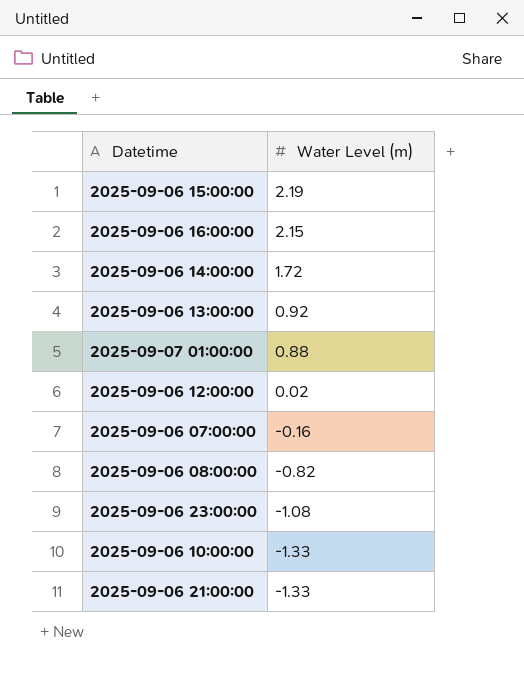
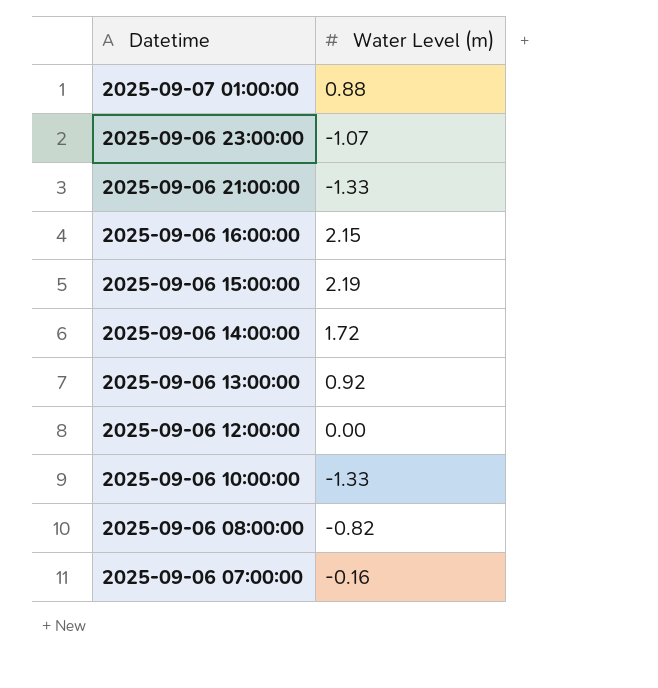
row order: Water Level (m) descending -> Datetime descending
2025-09-06 23:00:00 | Water Level (m): -1.08 -> -1.07
2025-09-06 12:00:00 | Water Level (m): 0.02 -> 0.00

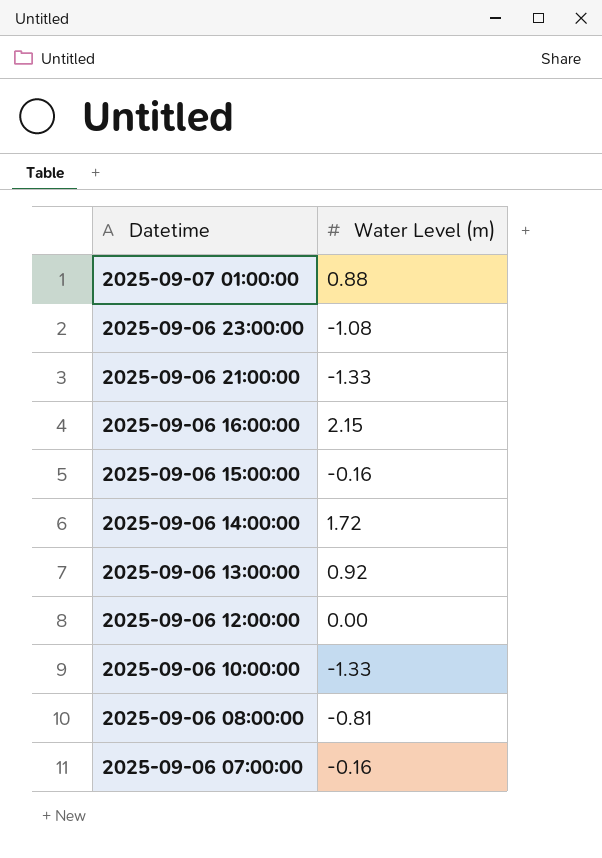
2025-09-06 23:00:00 | Water Level (m): -1.07 -> -1.08
2025-09-06 15:00:00 | Water Level (m): 2.19 -> -0.16
2025-09-06 08:00:00 | Water Level (m): -0.82 -> -0.81

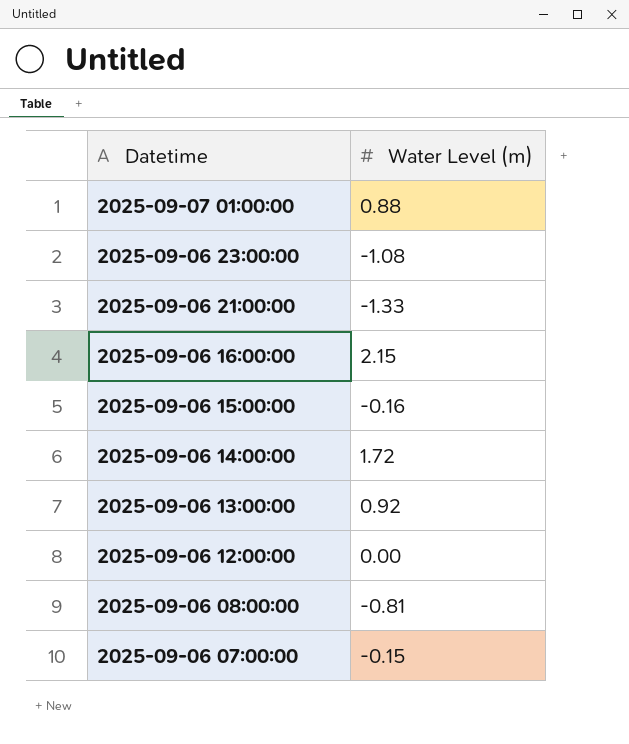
row 2025-09-06 10:00:00: -1.33 -> none
2025-09-06 07:00:00 | Water Level (m): -0.16 -> -0.15

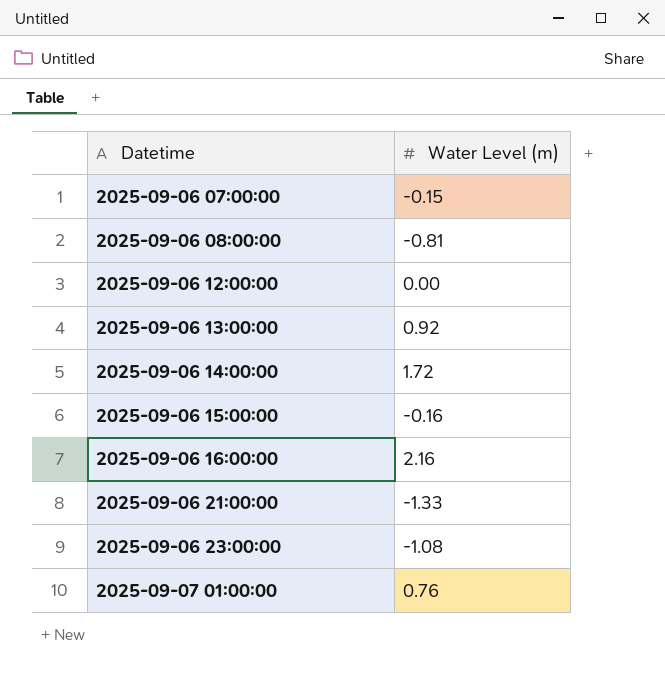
row order: Datetime descending -> Datetime ascending
2025-09-06 16:00:00 | Water Level (m): 2.15 -> 2.16
2025-09-07 01:00:00 | Water Level (m): 0.88 -> 0.76

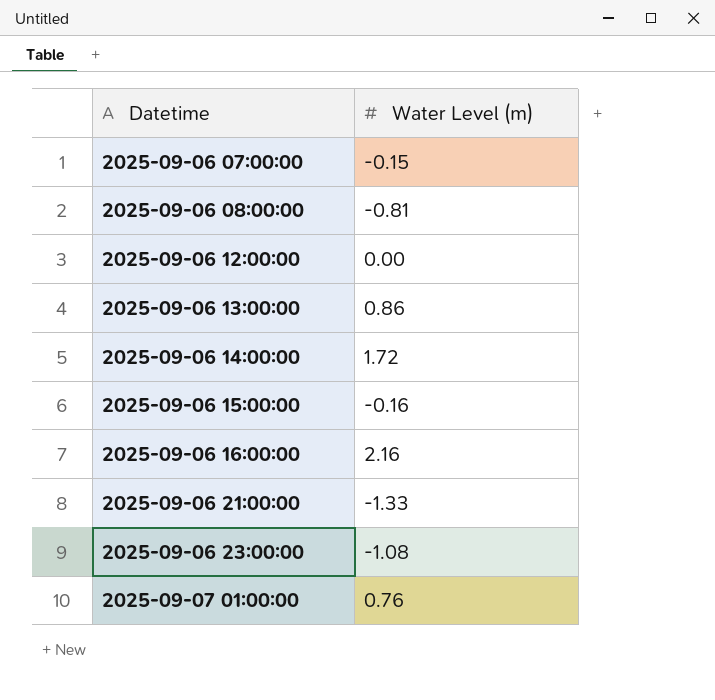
2025-09-06 13:00:00 | Water Level (m): 0.92 -> 0.86

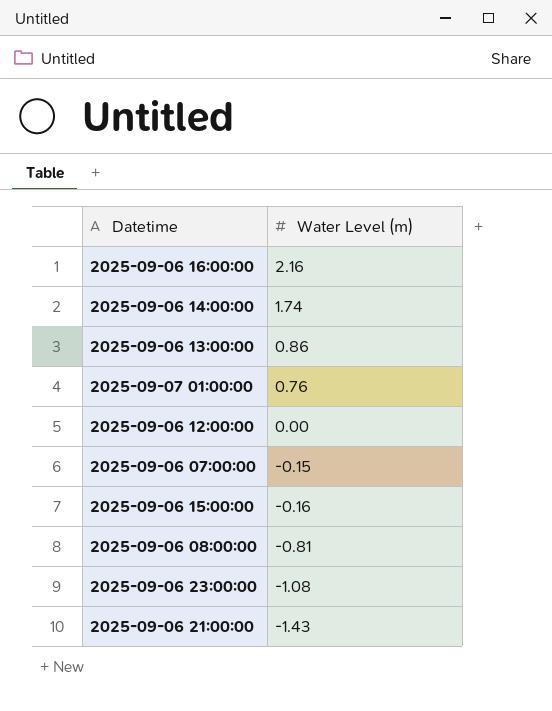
row order: Datetime ascending -> Water Level (m) descending
2025-09-06 14:00:00 | Water Level (m): 1.72 -> 1.74
2025-09-06 21:00:00 | Water Level (m): -1.33 -> -1.43

